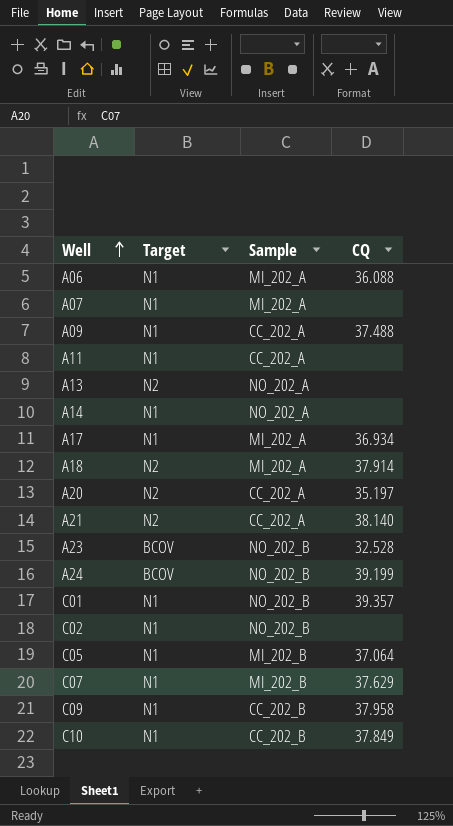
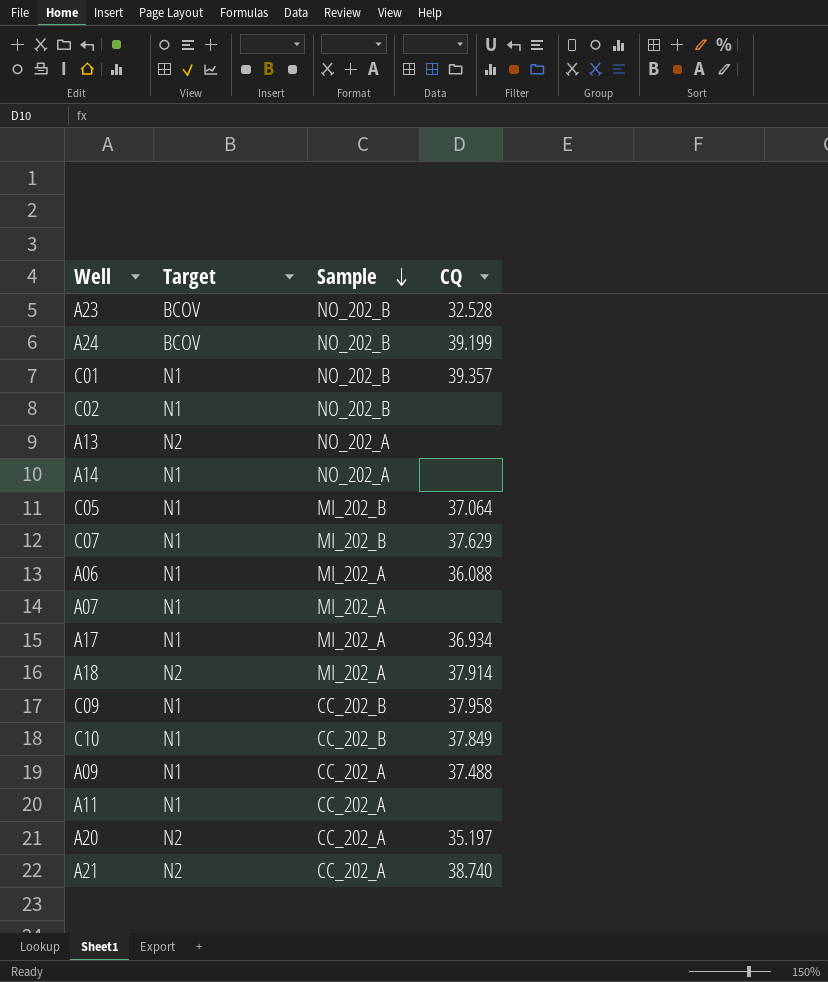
row order: Well ascending -> Sample descending
A21 | CQ: 38.140 -> 38.740

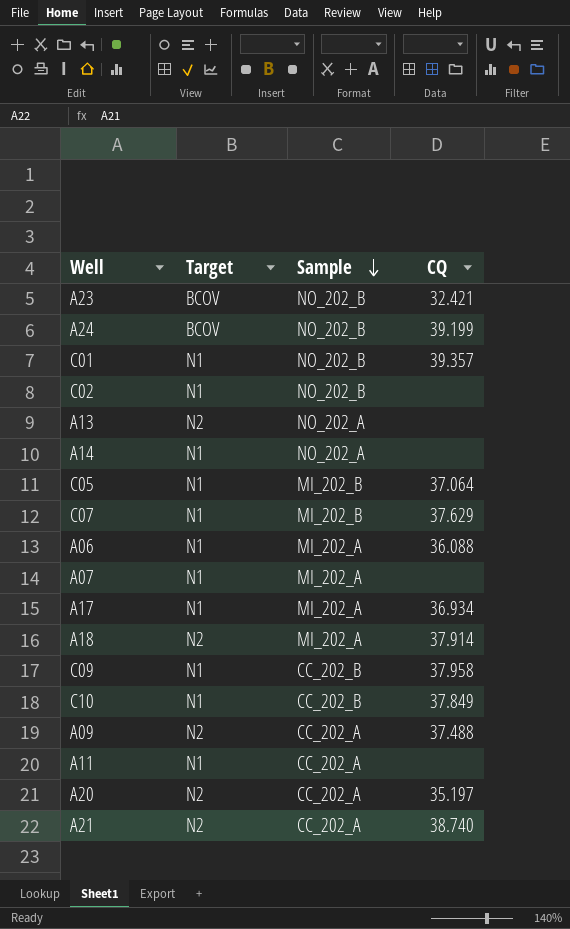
A23 | CQ: 32.528 -> 32.421
A09 | Target: N1 -> N2

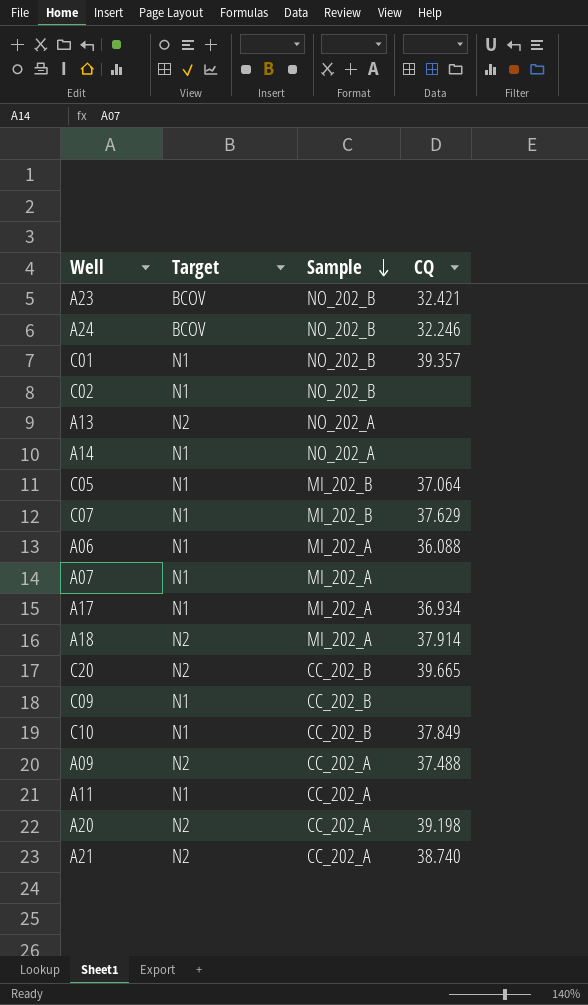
A24 | CQ: 39.199 -> 32.246
row C20: none -> N2 | CC_202_B | 39.665
C09 | CQ: 37.958 -> none
A20 | CQ: 35.197 -> 39.198

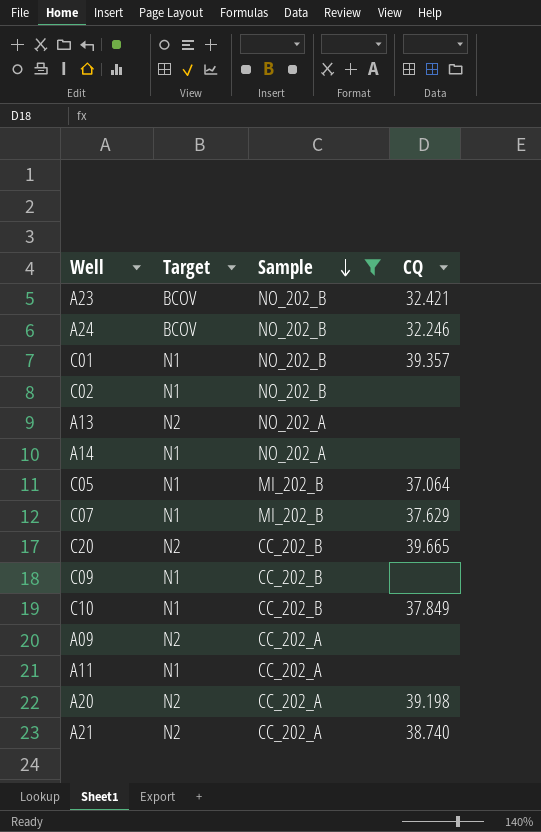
filter: none -> Sample != MI_202_A
A09 | CQ: 37.488 -> none

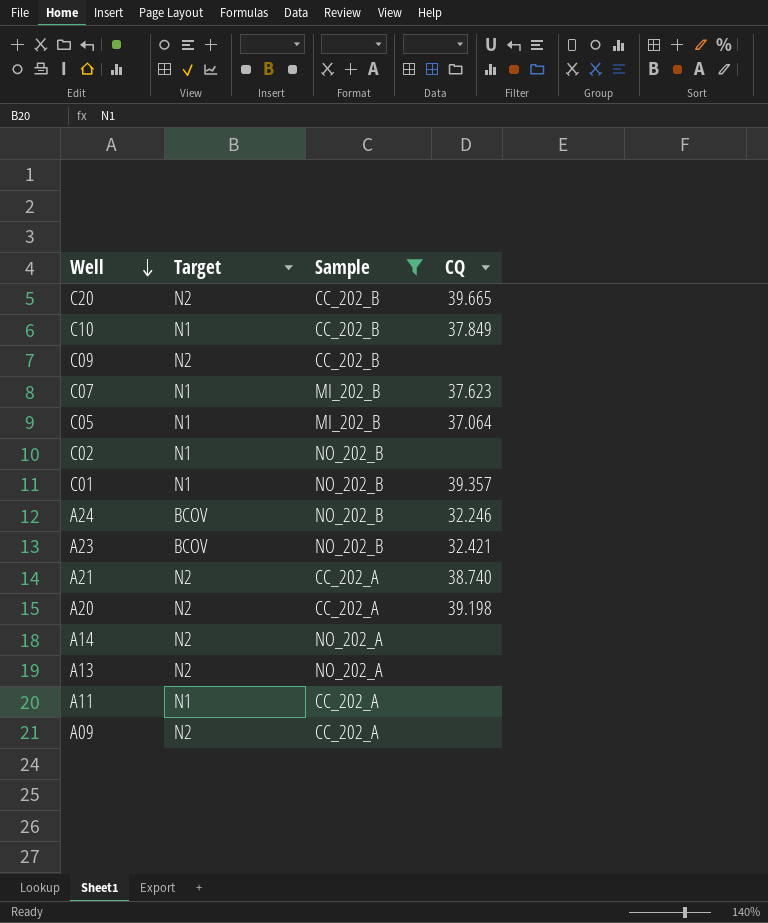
row order: Sample descending -> Well descending
C09 | Target: N1 -> N2
C07 | CQ: 37.629 -> 37.623
A14 | Target: N1 -> N2

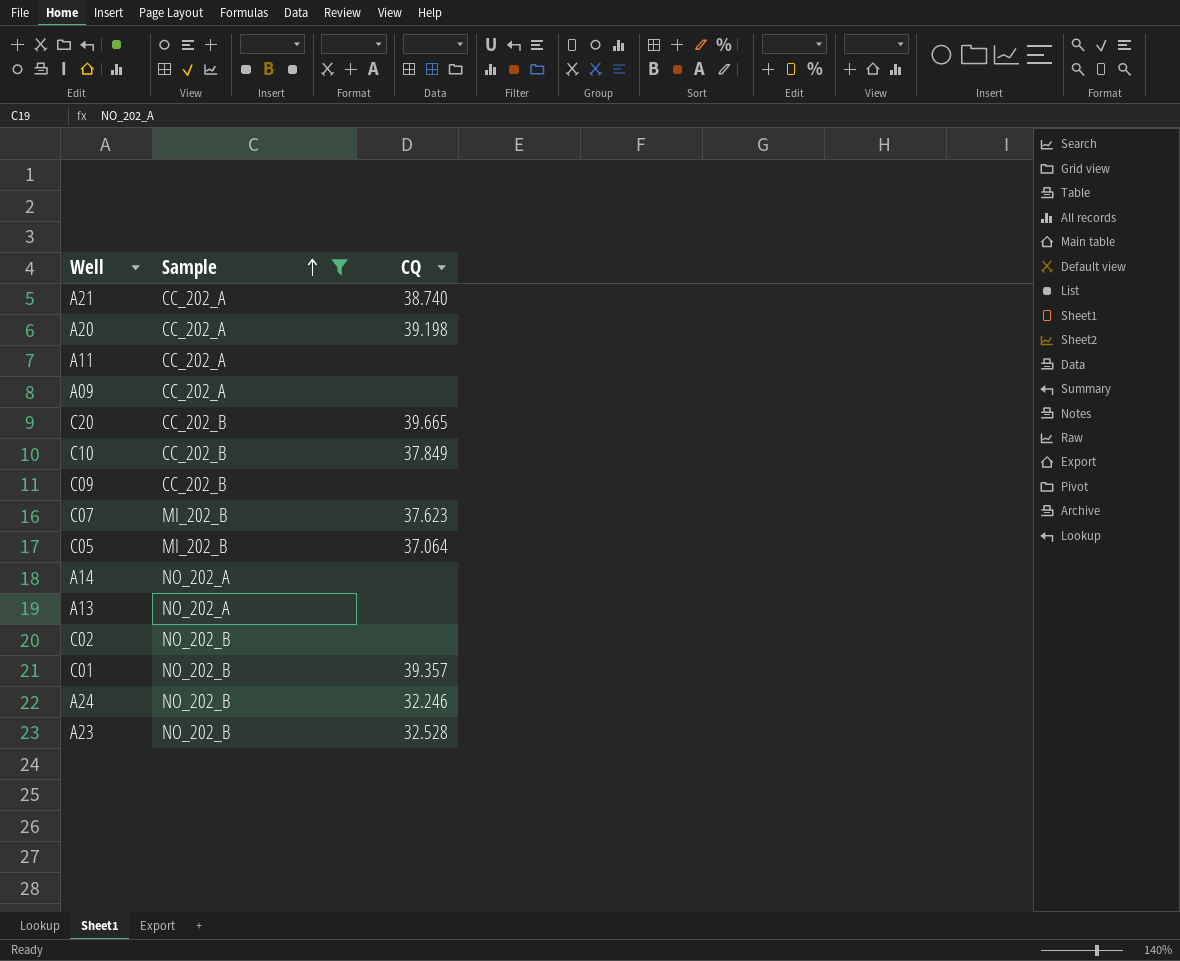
row order: Well descending -> Sample ascending
column Target | position: 2 -> none
A23 | CQ: 32.421 -> 32.528

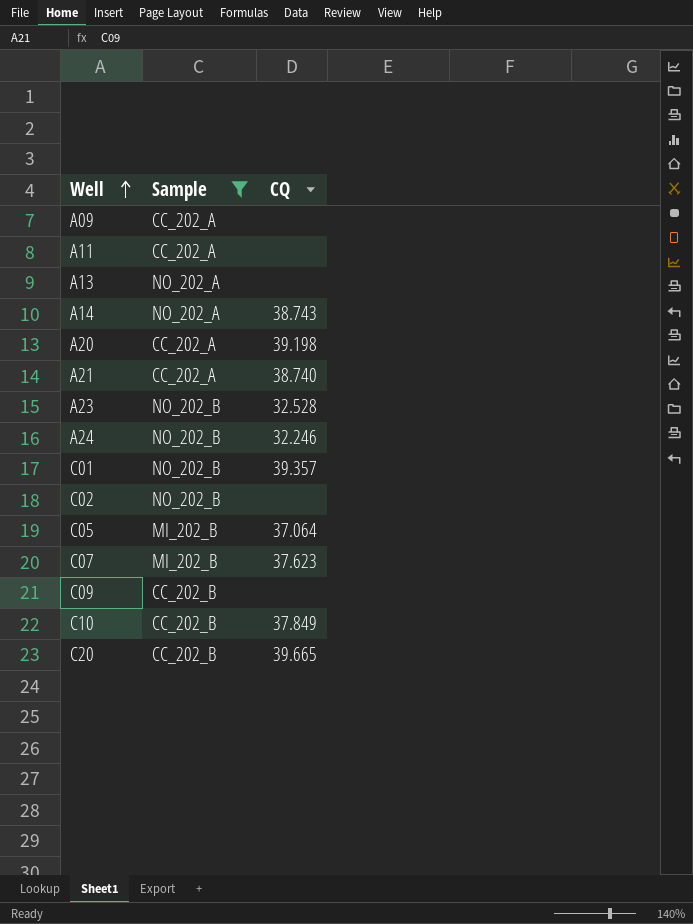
row order: Sample ascending -> Well ascending
A14 | CQ: none -> 38.743

